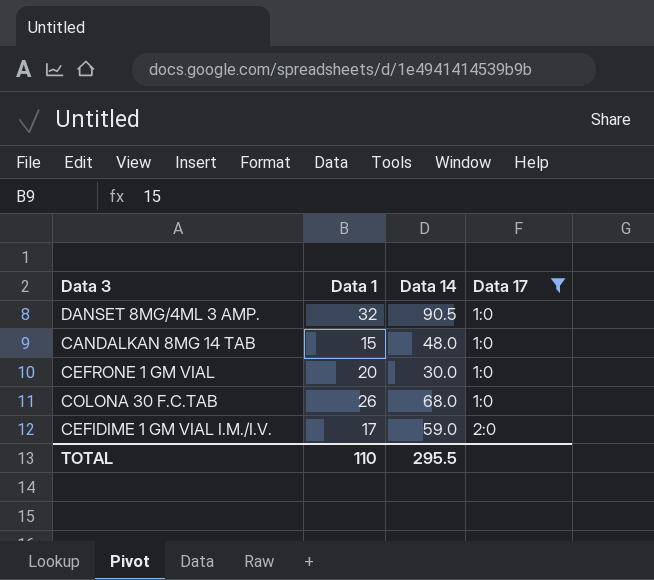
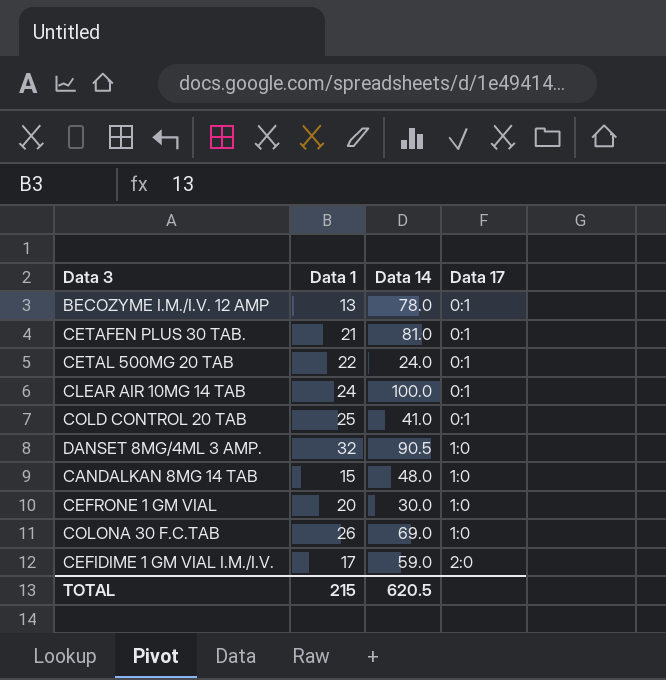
filter: Data 17 != 0:1 -> none
COLONA 30 F.C.TAB | Data 14: 68.0 -> 69.0
TOTAL | Data 1: 110 -> 215
TOTAL | Data 14: 295.5 -> 620.5

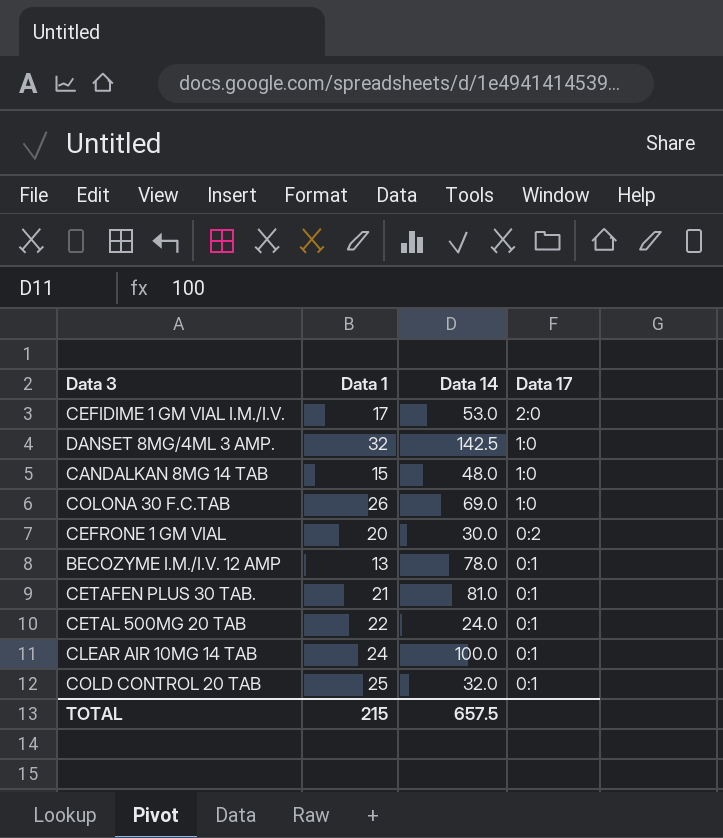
row order: Data 17 ascending -> Data 17 descending
CEFIDIME 1 GM VIAL I.M./I.V. | Data 14: 59.0 -> 53.0
DANSET 8MG/4ML 3 AMP. | Data 14: 90.5 -> 142.5
CEFRONE 1 GM VIAL | Data 17: 1:0 -> 0:2
COLD CONTROL 20 TAB | Data 14: 41.0 -> 32.0
TOTAL | Data 14: 620.5 -> 657.5

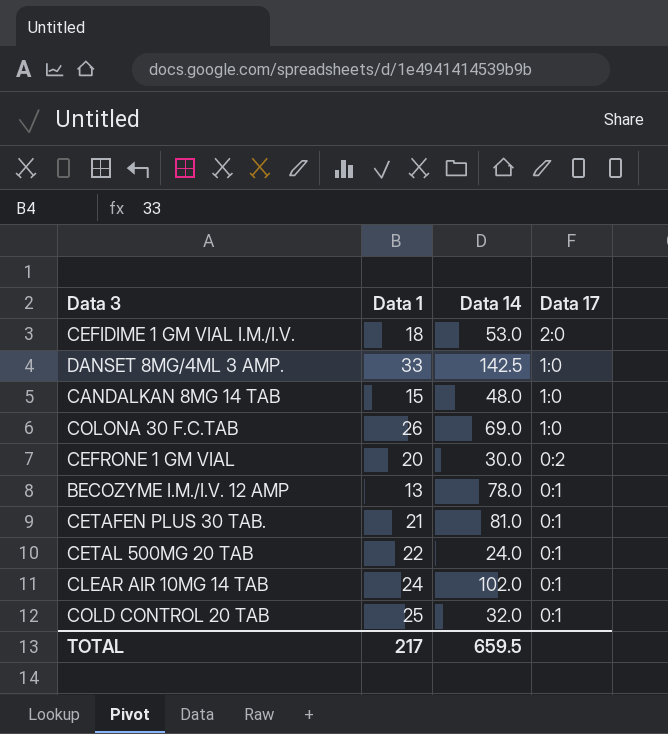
CEFIDIME 1 GM VIAL I.M./I.V. | Data 1: 17 -> 18
DANSET 8MG/4ML 3 AMP. | Data 1: 32 -> 33
CLEAR AIR 10MG 14 TAB | Data 14: 100.0 -> 102.0
TOTAL | Data 1: 215 -> 217
TOTAL | Data 14: 657.5 -> 659.5

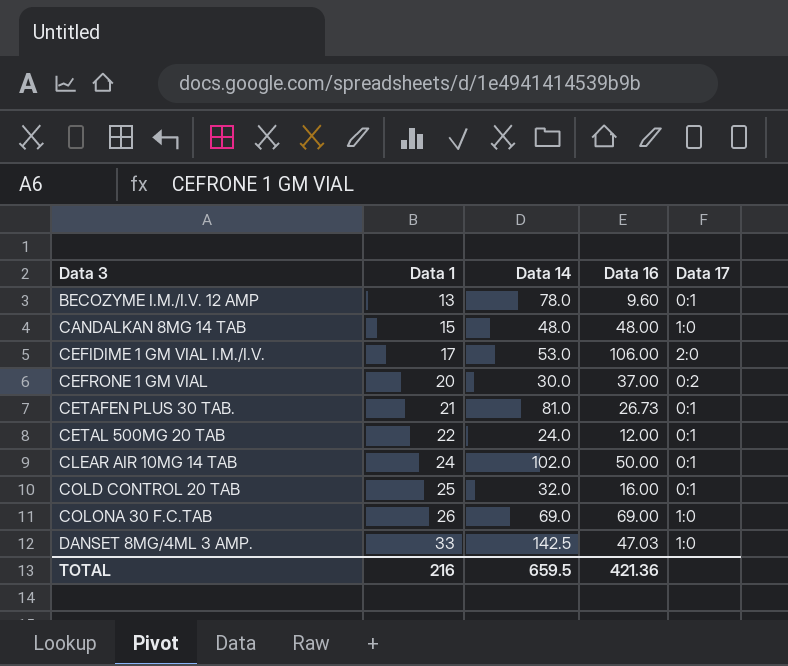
row order: Data 17 descending -> Data 3 ascending
column Data 16 | position: none -> 4
CEFIDIME 1 GM VIAL I.M./I.V. | Data 1: 18 -> 17
TOTAL | Data 1: 217 -> 216

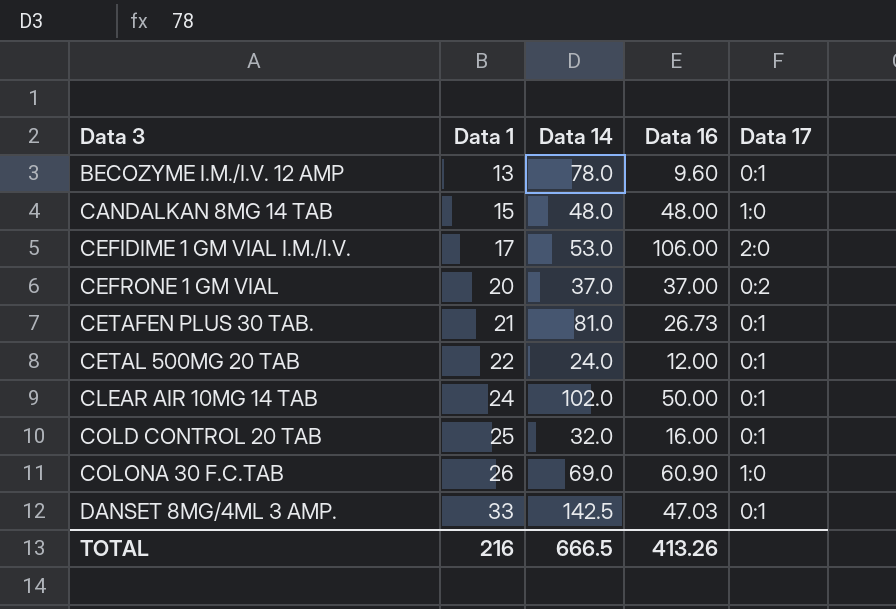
CEFRONE 1 GM VIAL | Data 14: 30.0 -> 37.0
COLONA 30 F.C.TAB | Data 16: 69.00 -> 60.90
DANSET 8MG/4ML 3 AMP. | Data 17: 1:0 -> 0:1
TOTAL | Data 14: 659.5 -> 666.5
TOTAL | Data 16: 421.36 -> 413.26

